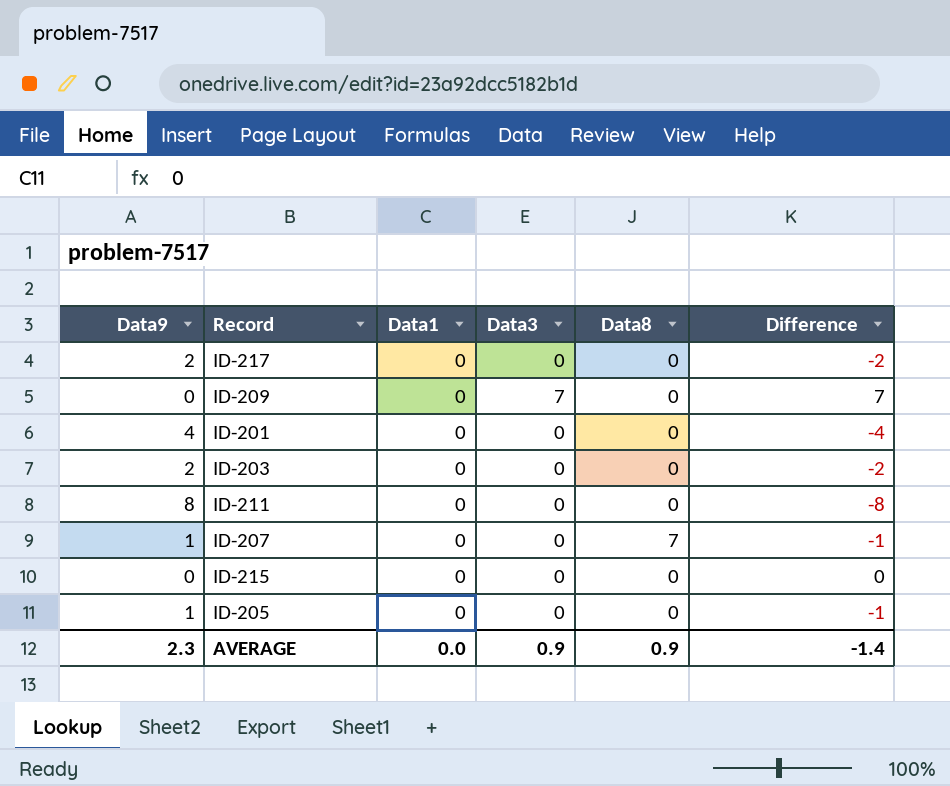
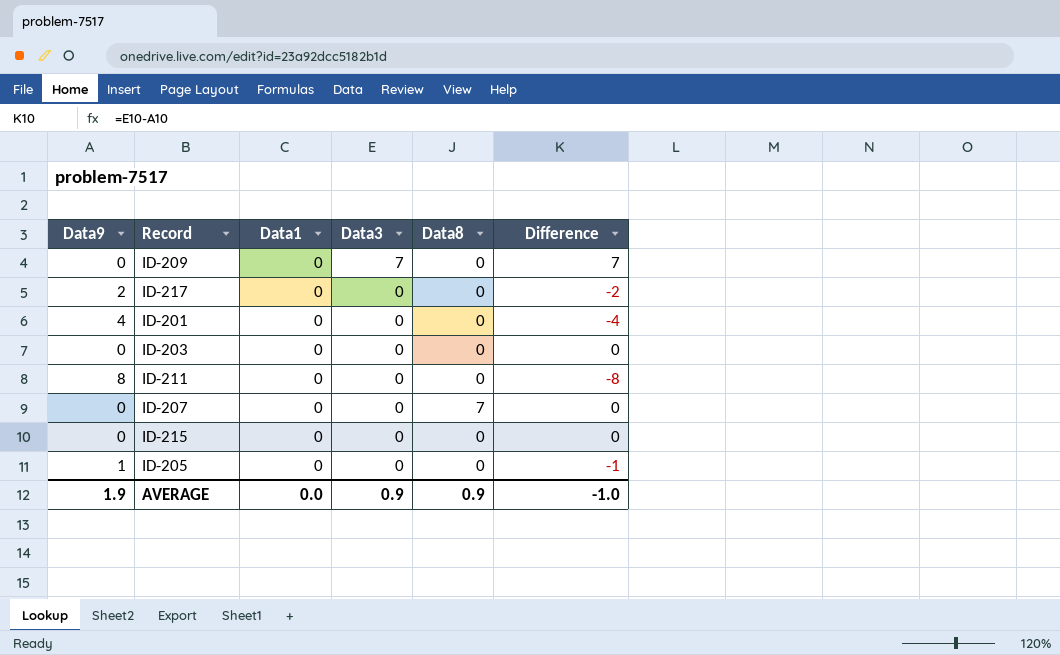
row order: none -> Data3 descending
ID-203 | Data9: 2 -> 0
ID-203 | Difference: -2 -> 0
ID-207 | Data9: 1 -> 0
ID-207 | Difference: -1 -> 0
AVERAGE | Data9: 2.3 -> 1.9
AVERAGE | Difference: -1.4 -> -1.0

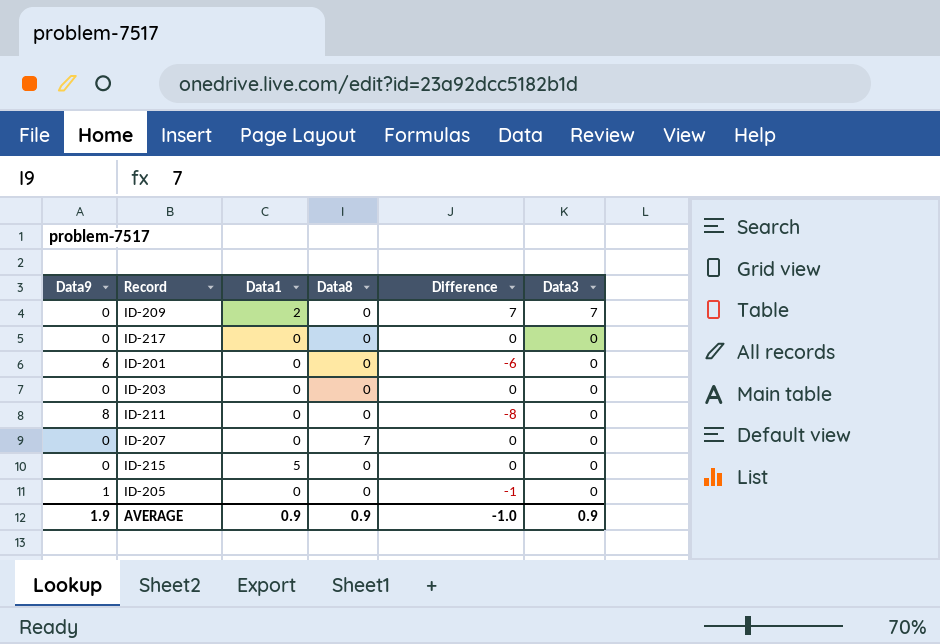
column Data3 | position: 4 -> 6
ID-209 | Data1: 0 -> 2
ID-217 | Data9: 2 -> 0
ID-217 | Difference: -2 -> 0
ID-201 | Data9: 4 -> 6
ID-201 | Difference: -4 -> -6
ID-215 | Data1: 0 -> 5
AVERAGE | Data1: 0.0 -> 0.9

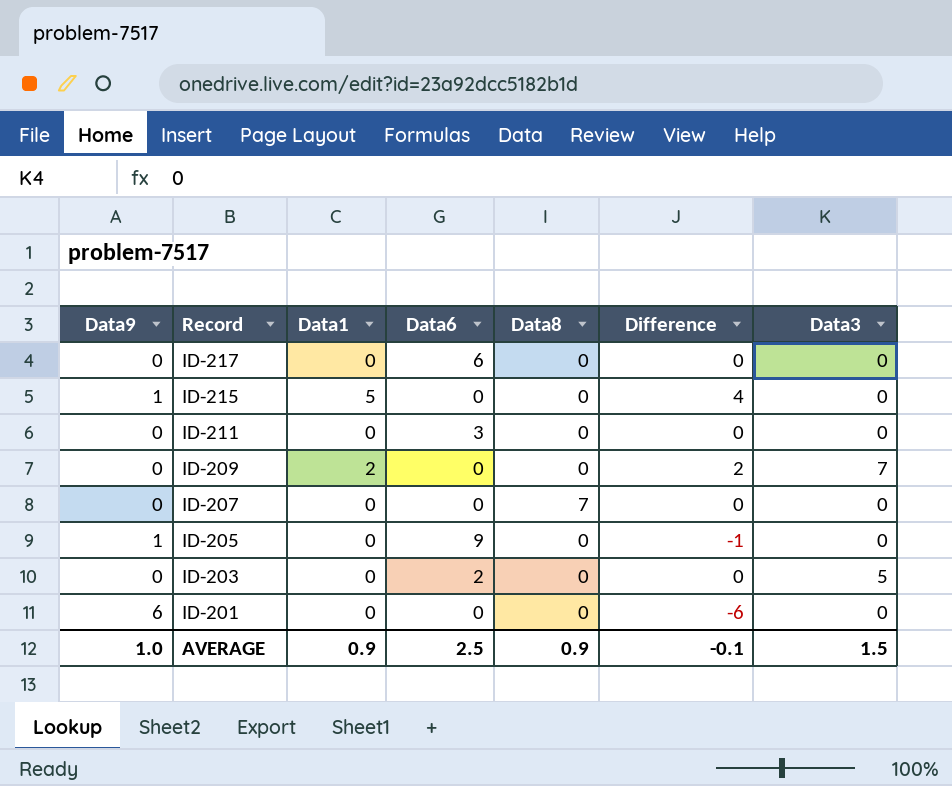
row order: Data3 descending -> Record descending
column Data6 | position: none -> 4
column Difference | formula: [Data3] - [Data9] -> [Data1] - [Data9]
ID-215 | Data9: 0 -> 1
ID-211 | Data9: 8 -> 0
ID-203 | Data3: 0 -> 5
AVERAGE | Data9: 1.9 -> 1.0
AVERAGE | Difference: -1.0 -> -0.1
AVERAGE | Data3: 0.9 -> 1.5

